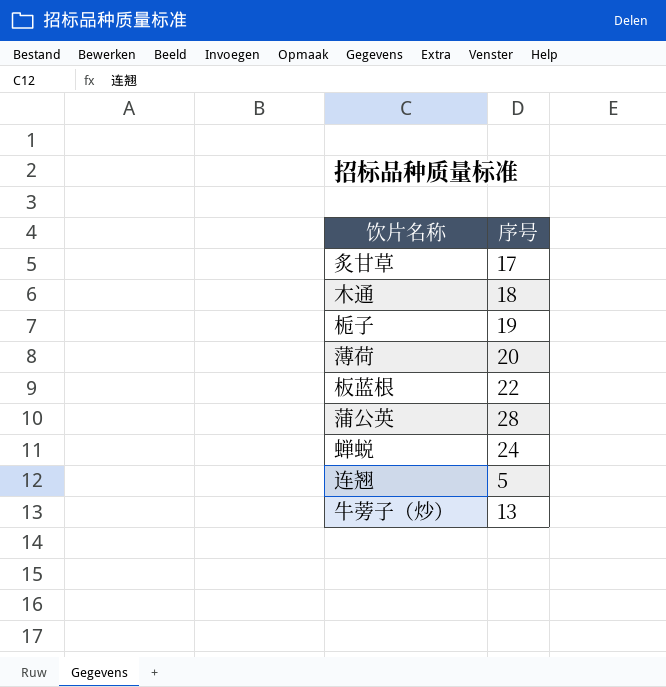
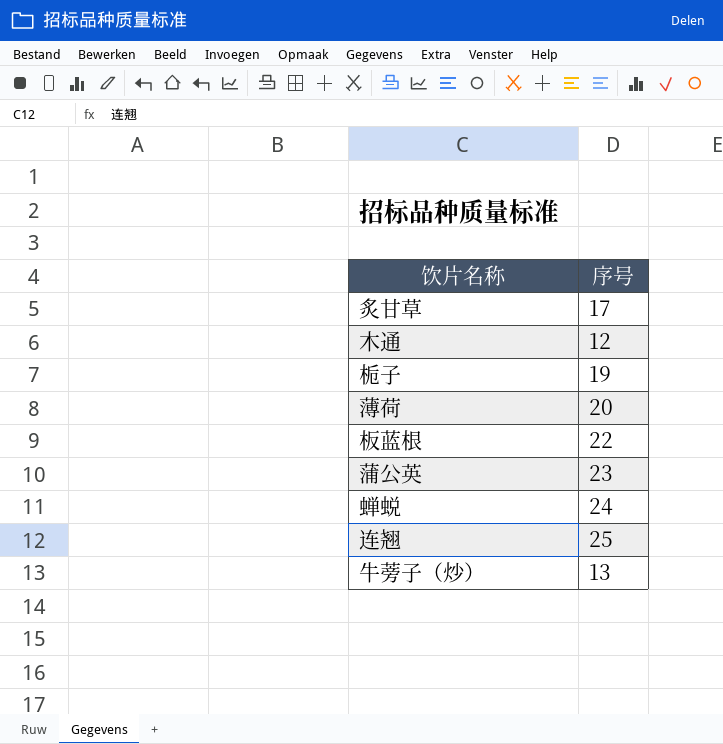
木通 | 序号: 18 -> 12
蒲公英 | 序号: 28 -> 23
连翘 | 序号: 5 -> 25

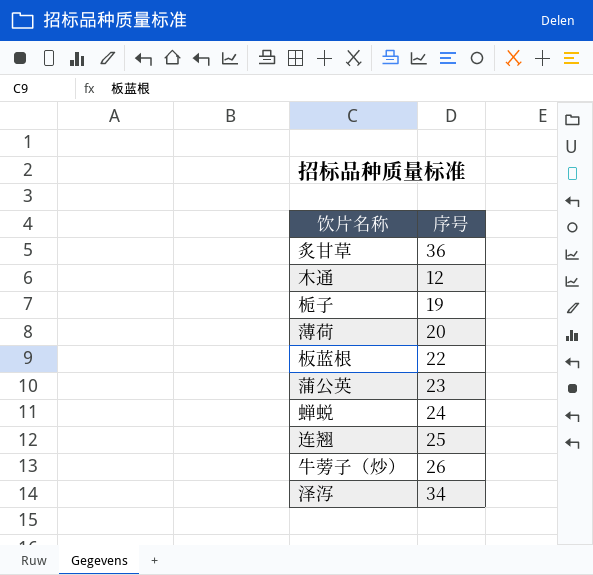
炙甘草 | 序号: 17 -> 36
牛蒡子（炒） | 序号: 13 -> 26
row 泽泻: none -> 34

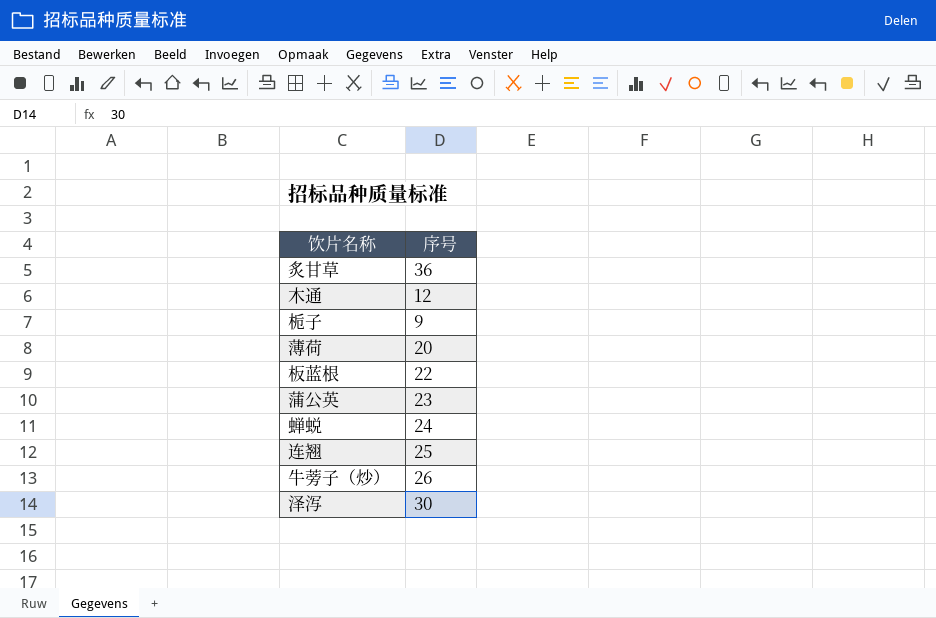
栀子 | 序号: 19 -> 9
泽泻 | 序号: 34 -> 30

